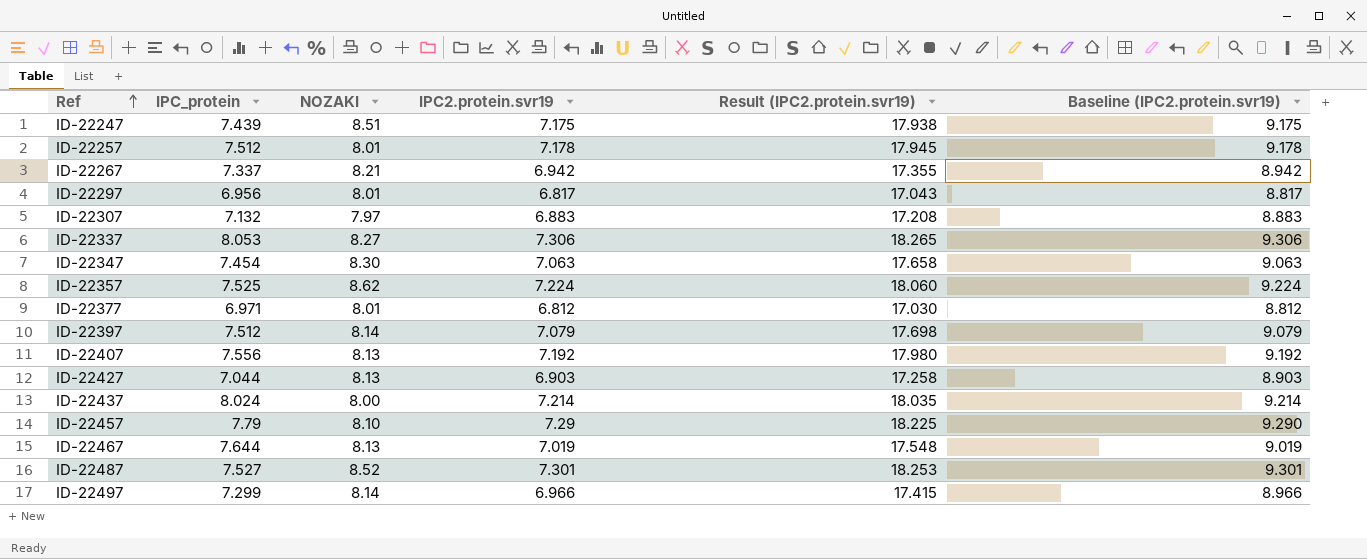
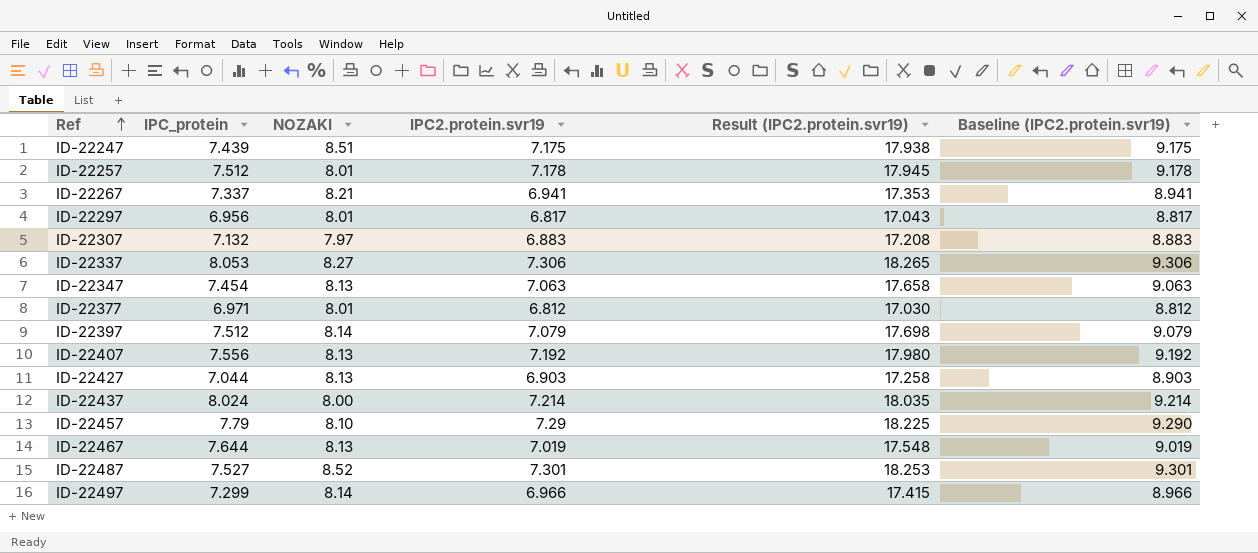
row ID-22357: 7.525 | 8.62 | 7.224 | 18.060 | 9.224 -> none
ID-22267 | IPC2.protein.svr19: 6.942 -> 6.941
ID-22267 | Result (IPC2.protein.svr19): 17.355 -> 17.353
ID-22267 | Baseline (IPC2.protein.svr19): 8.942 -> 8.941
ID-22347 | NOZAKI: 8.30 -> 8.13

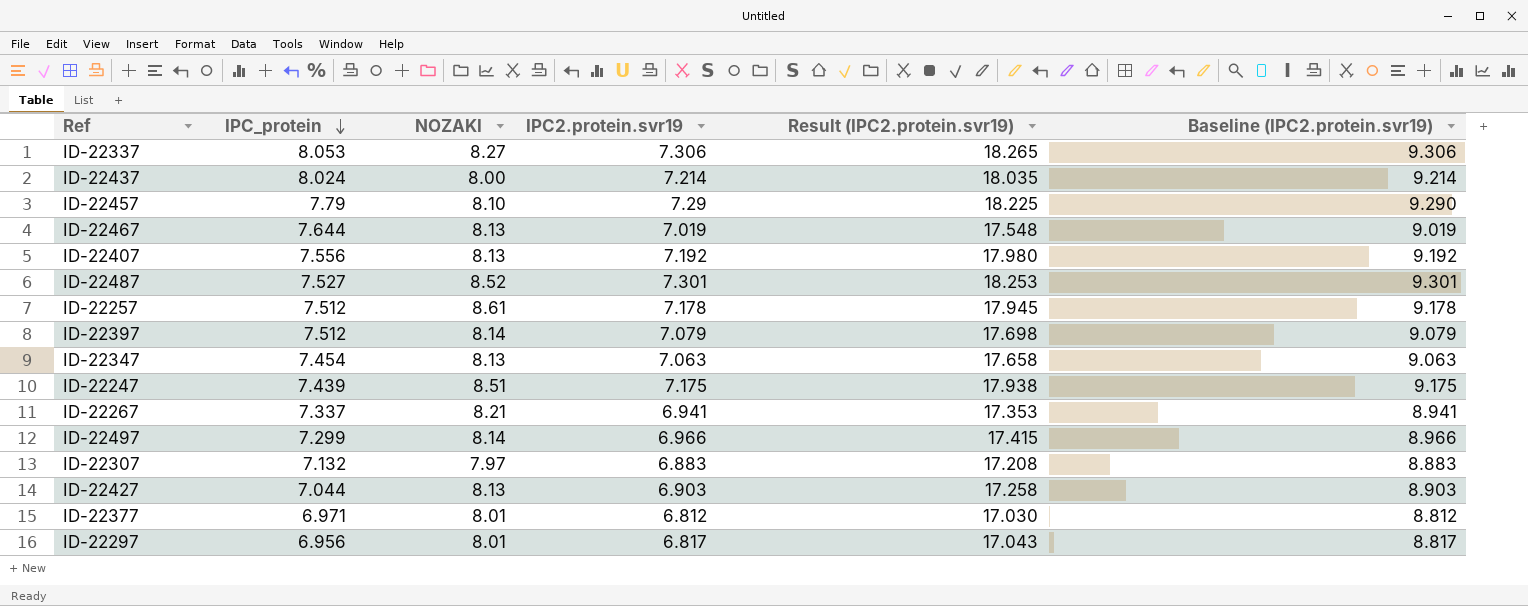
row order: Ref ascending -> IPC_protein descending
ID-22257 | NOZAKI: 8.01 -> 8.61

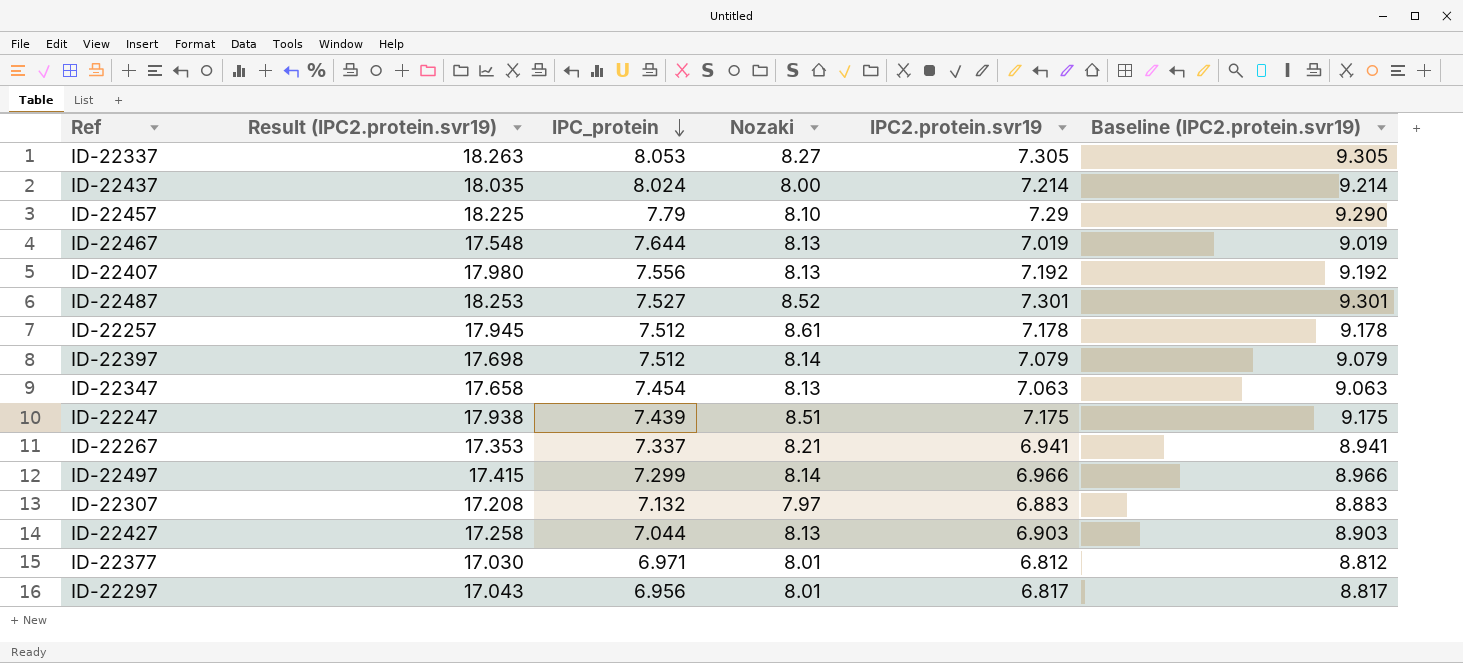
column Result (IPC2.protein.svr19) | position: 5 -> 2
column name: NOZAKI -> Nozaki
ID-22337 | Result (IPC2.protein.svr19): 18.265 -> 18.263
ID-22337 | IPC2.protein.svr19: 7.306 -> 7.305
ID-22337 | Baseline (IPC2.protein.svr19): 9.306 -> 9.305

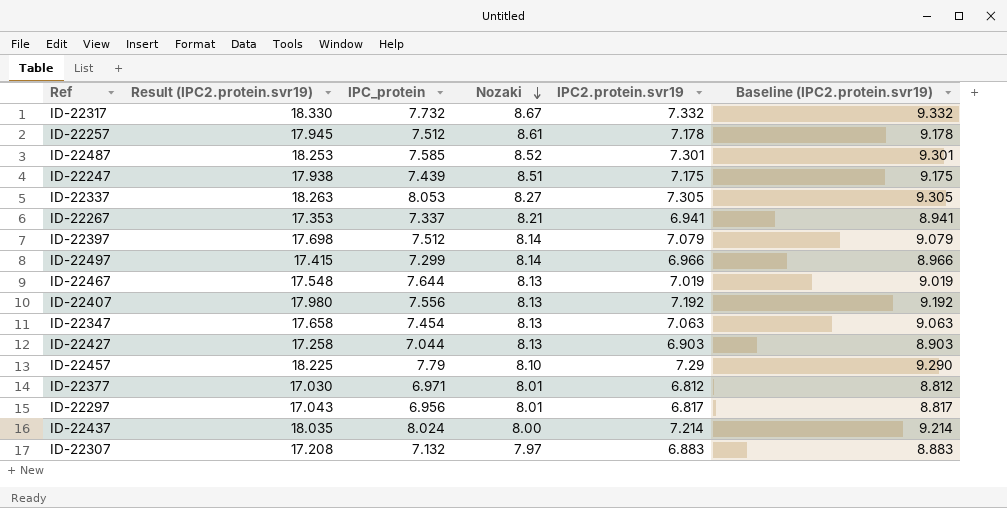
row order: IPC_protein descending -> Nozaki descending
row ID-22317: none -> 18.330 | 7.732 | 8.67 | 7.332 | 9.332
ID-22487 | IPC_protein: 7.527 -> 7.585

